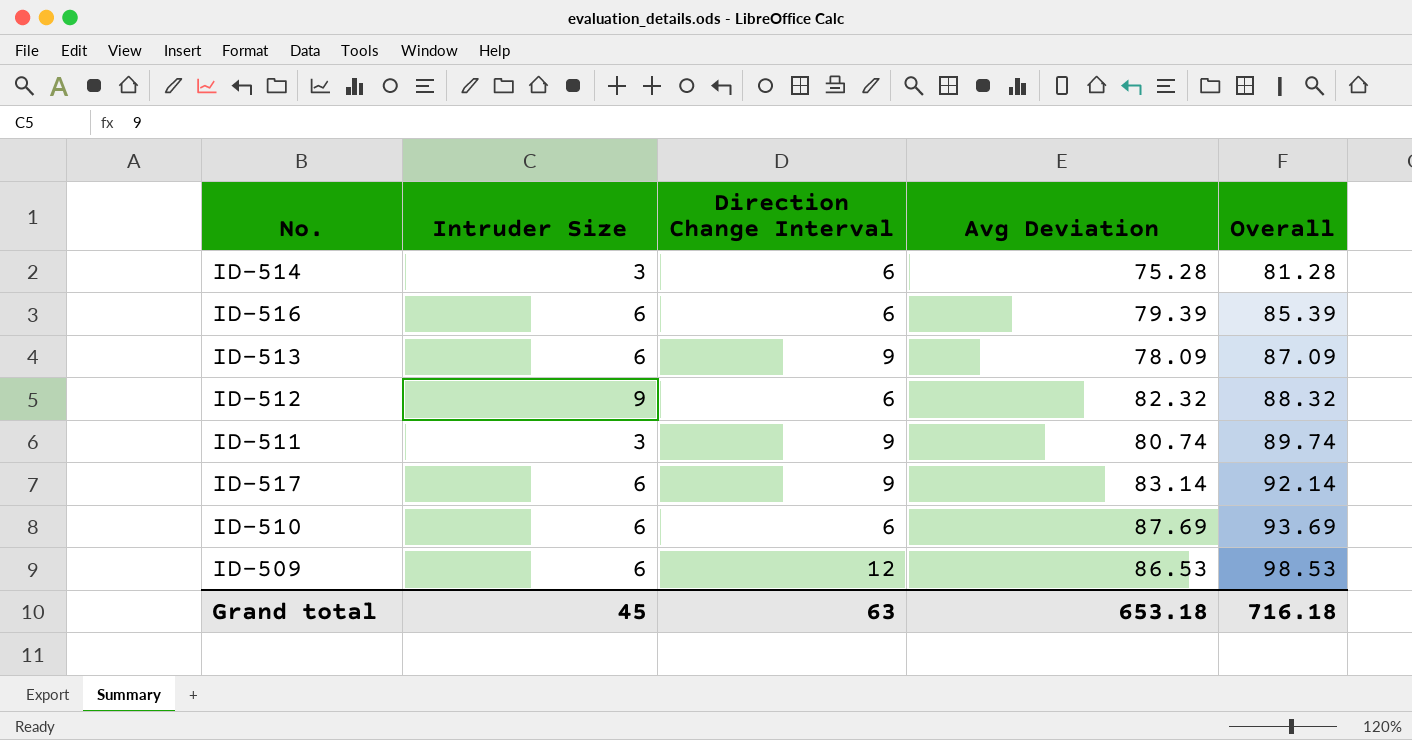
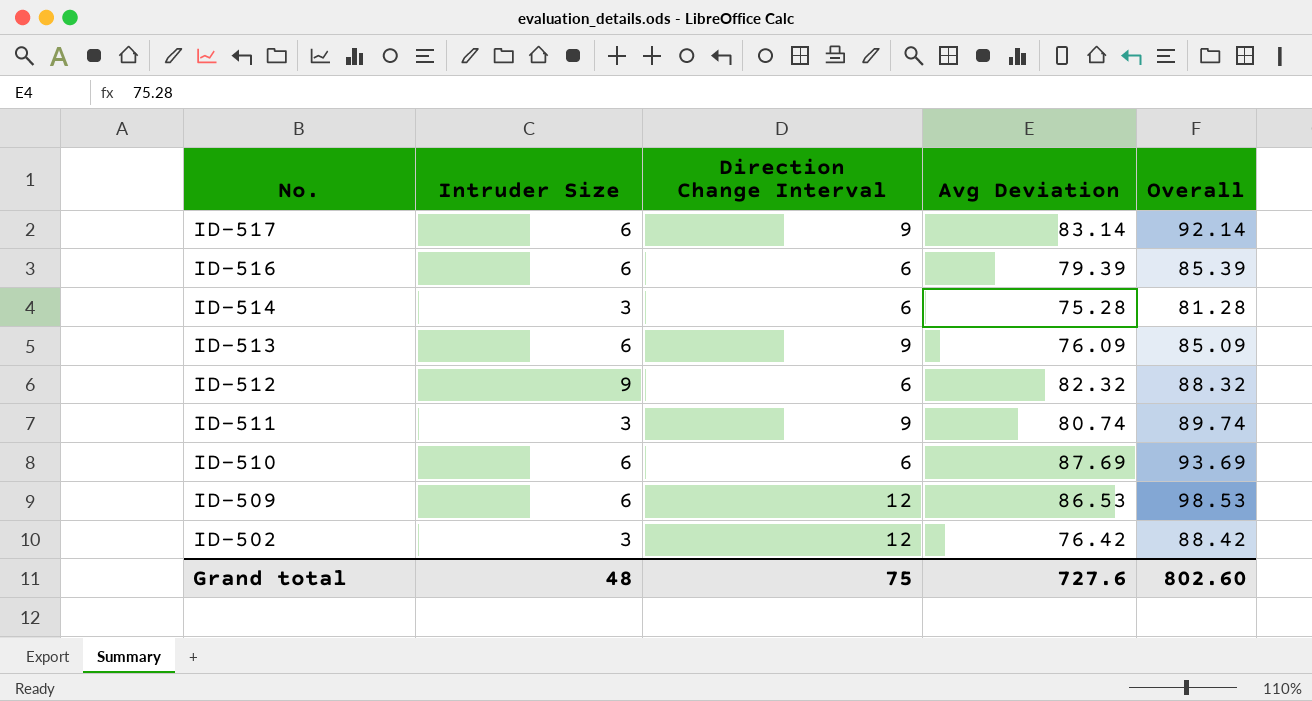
row order: Overall ascending -> No. descending
ID-513 | Avg Deviation: 78.09 -> 76.09
ID-513 | Overall: 87.09 -> 85.09
row ID-502: none -> 3 | 12 | 76.42 | 88.42
Grand total | Intruder Size: 45 -> 48
Grand total | Direction Change Interval: 63 -> 75
Grand total | Avg Deviation: 653.18 -> 727.6
Grand total | Overall: 716.18 -> 802.60

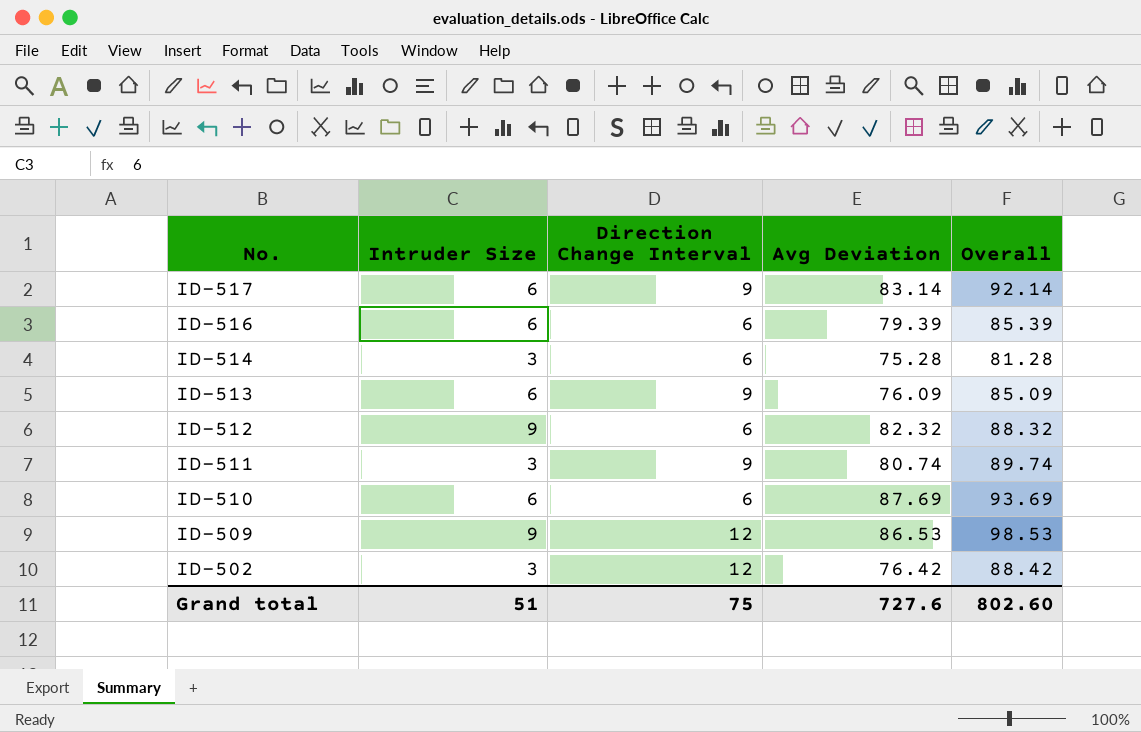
ID-509 | Intruder Size: 6 -> 9
Grand total | Intruder Size: 48 -> 51

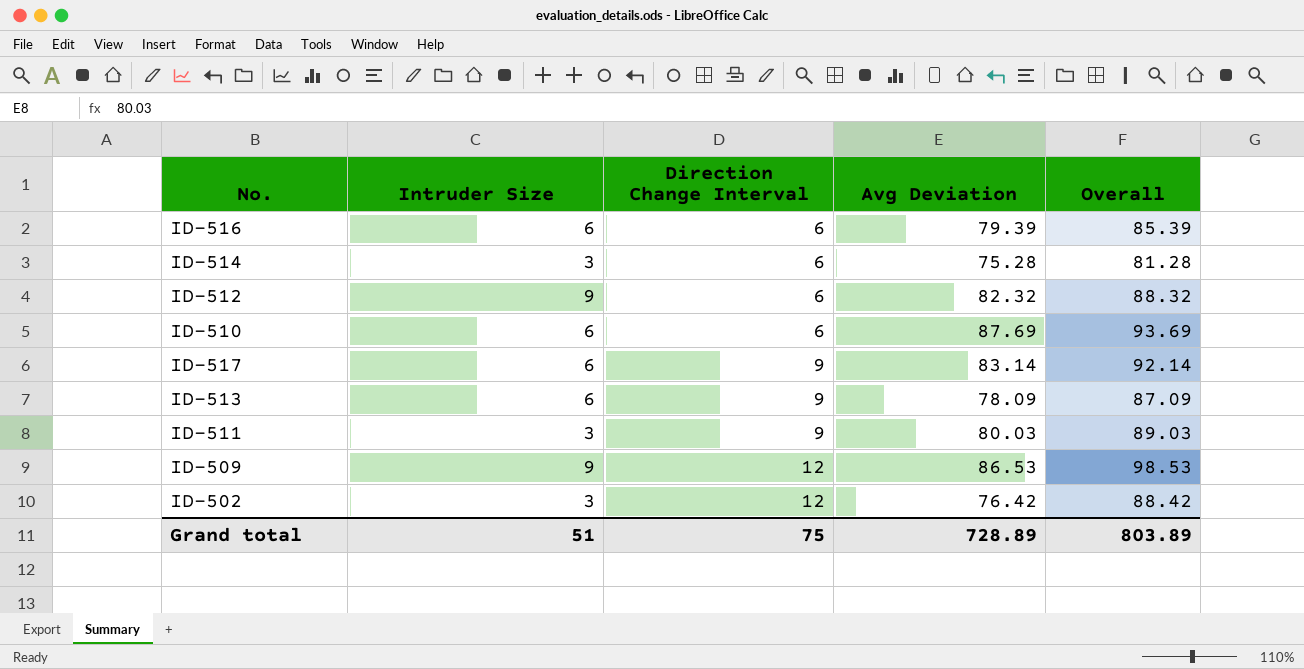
row order: No. descending -> Direction Change Interval ascending
ID-513 | Avg Deviation: 76.09 -> 78.09
ID-513 | Overall: 85.09 -> 87.09
ID-511 | Avg Deviation: 80.74 -> 80.03
ID-511 | Overall: 89.74 -> 89.03
Grand total | Avg Deviation: 727.6 -> 728.89
Grand total | Overall: 802.60 -> 803.89

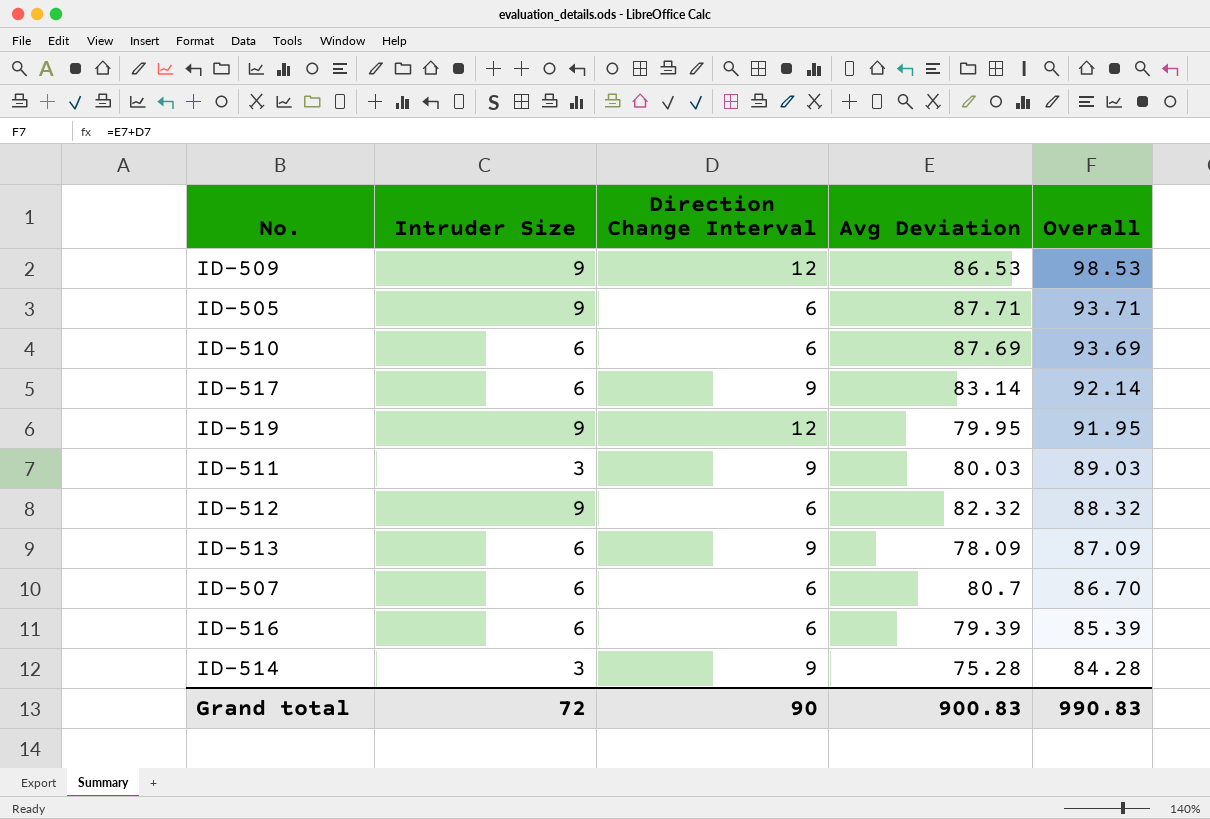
row order: Direction Change Interval ascending -> Overall descending
row ID-502: 3 | 12 | 76.42 | 88.42 -> none
row ID-505: none -> 9 | 6 | 87.71 | 93.71
row ID-519: none -> 9 | 12 | 79.95 | 91.95
row ID-507: none -> 6 | 6 | 80.7 | 86.70
ID-514 | Direction Change Interval: 6 -> 9
ID-514 | Overall: 81.28 -> 84.28
Grand total | Intruder Size: 51 -> 72
Grand total | Direction Change Interval: 75 -> 90
Grand total | Avg Deviation: 728.89 -> 900.83
Grand total | Overall: 803.89 -> 990.83

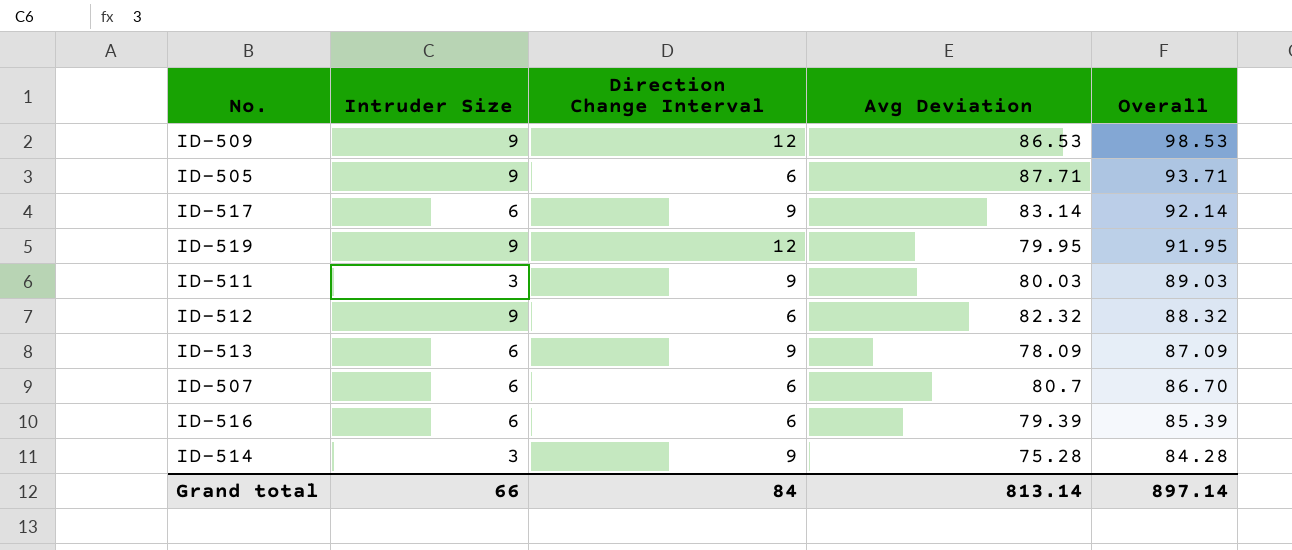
row ID-510: 6 | 6 | 87.69 | 93.69 -> none
Grand total | Intruder Size: 72 -> 66
Grand total | Direction Change Interval: 90 -> 84
Grand total | Avg Deviation: 900.83 -> 813.14
Grand total | Overall: 990.83 -> 897.14

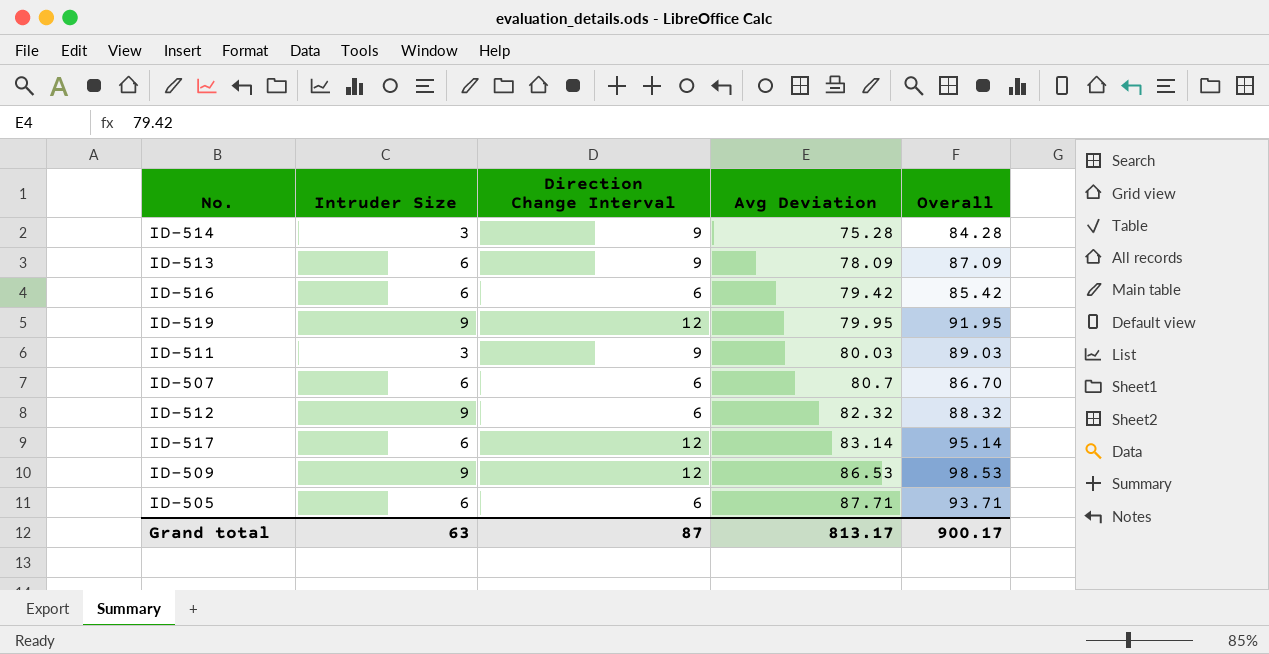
row order: Overall descending -> Avg Deviation ascending
ID-516 | Avg Deviation: 79.39 -> 79.42
ID-516 | Overall: 85.39 -> 85.42
ID-517 | Direction Change Interval: 9 -> 12
ID-517 | Overall: 92.14 -> 95.14
ID-505 | Intruder Size: 9 -> 6
Grand total | Intruder Size: 66 -> 63
Grand total | Direction Change Interval: 84 -> 87
Grand total | Avg Deviation: 813.14 -> 813.17
Grand total | Overall: 897.14 -> 900.17

